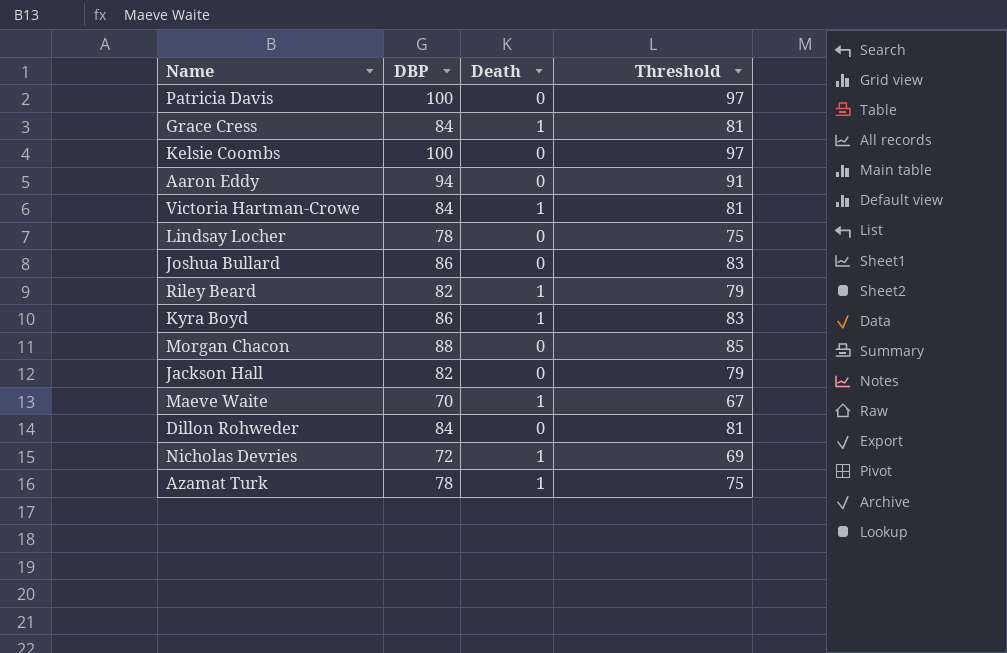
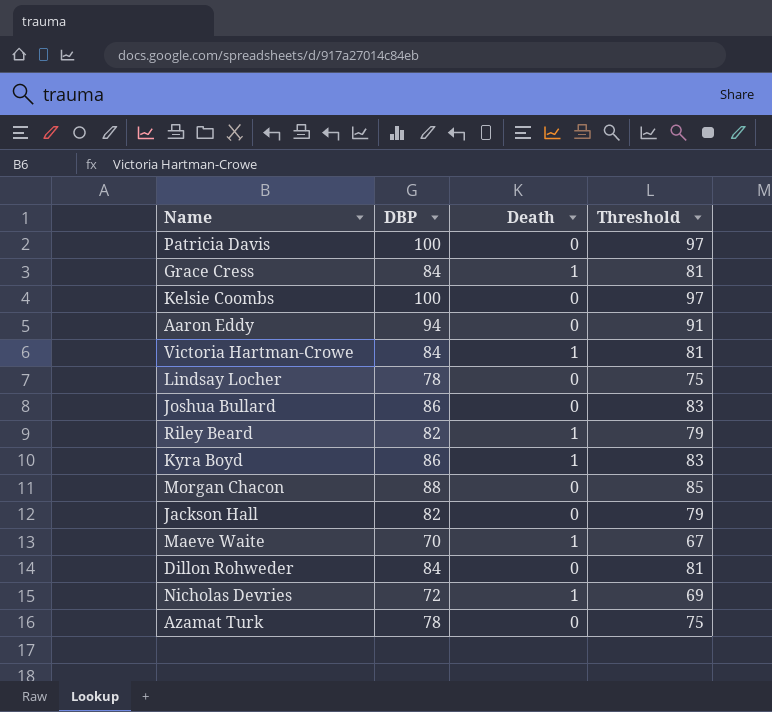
Azamat Turk | Death: 1 -> 0

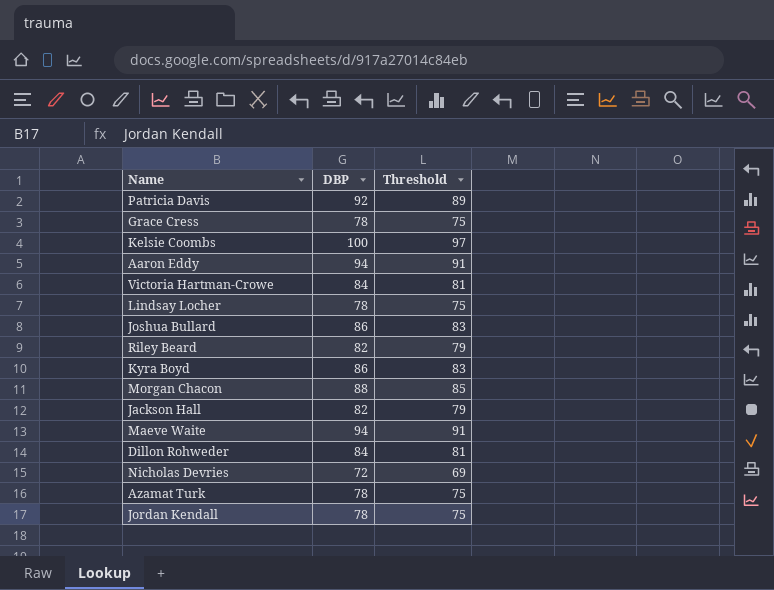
column Death | position: 3 -> none
Patricia Davis | DBP: 100 -> 92
Patricia Davis | Threshold: 97 -> 89
Grace Cress | DBP: 84 -> 78
Grace Cress | Threshold: 81 -> 75
Maeve Waite | DBP: 70 -> 94
Maeve Waite | Threshold: 67 -> 91
row Jordan Kendall: none -> 78 | 75

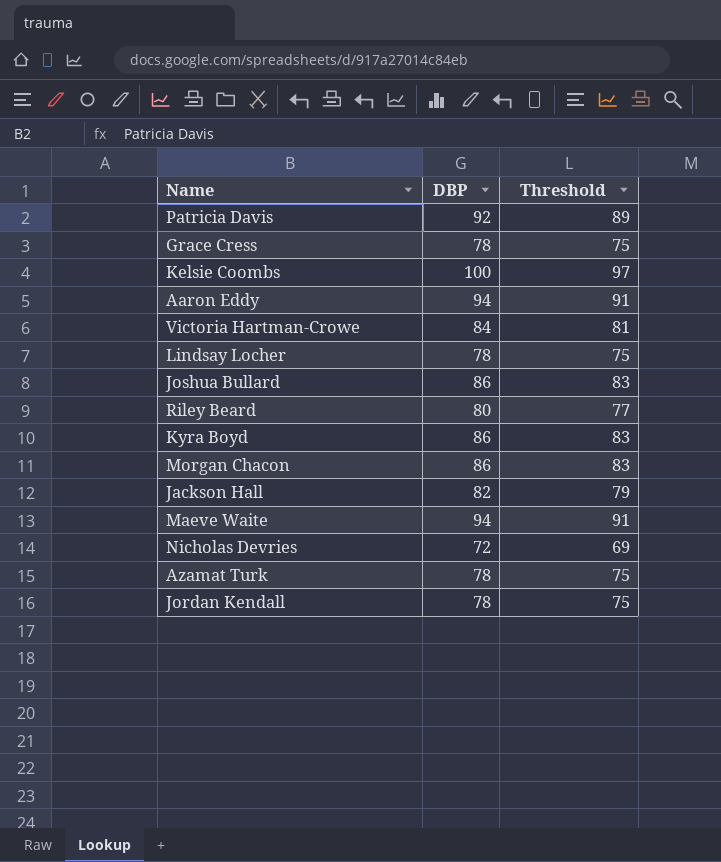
row Dillon Rohweder: 84 | 81 -> none
Riley Beard | DBP: 82 -> 80
Riley Beard | Threshold: 79 -> 77
Morgan Chacon | DBP: 88 -> 86
Morgan Chacon | Threshold: 85 -> 83

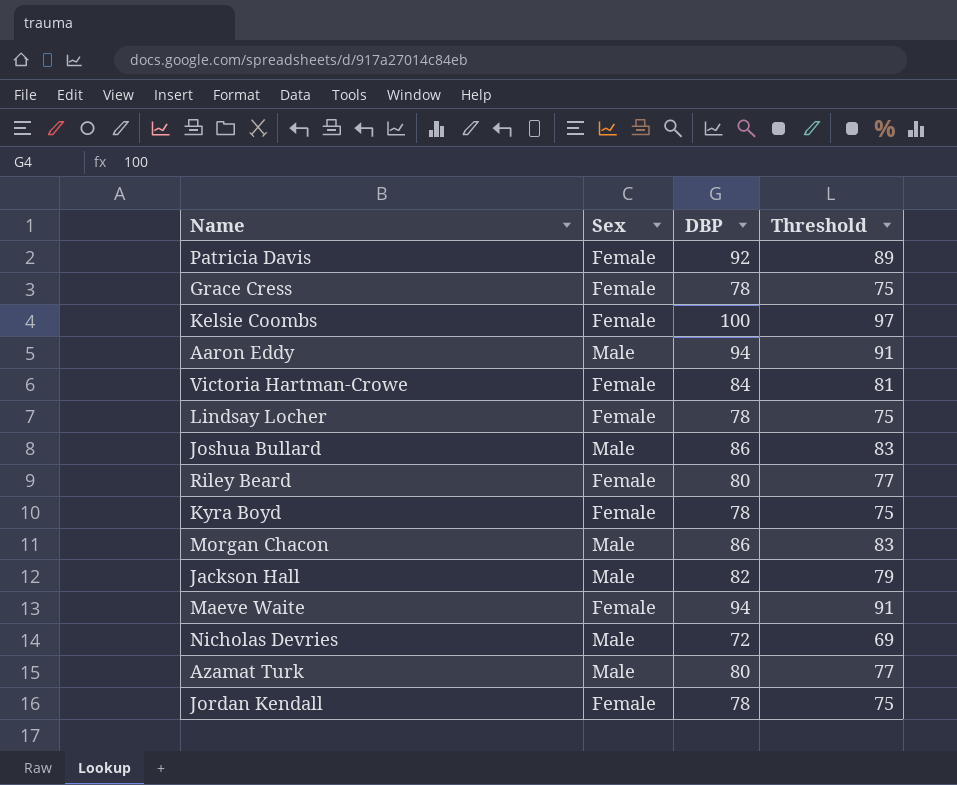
column Sex | position: none -> 2
Kyra Boyd | DBP: 86 -> 78
Kyra Boyd | Threshold: 83 -> 75
Azamat Turk | DBP: 78 -> 80
Azamat Turk | Threshold: 75 -> 77

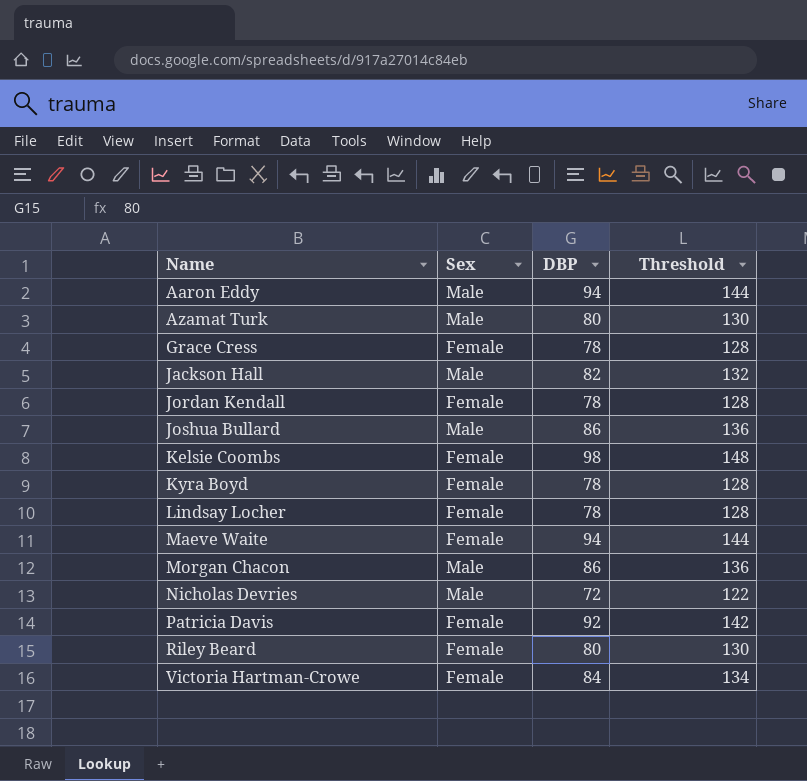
row order: none -> Name ascending
column Threshold | formula: [DBP] - 3 -> [DBP] + 50
Kelsie Coombs | DBP: 100 -> 98

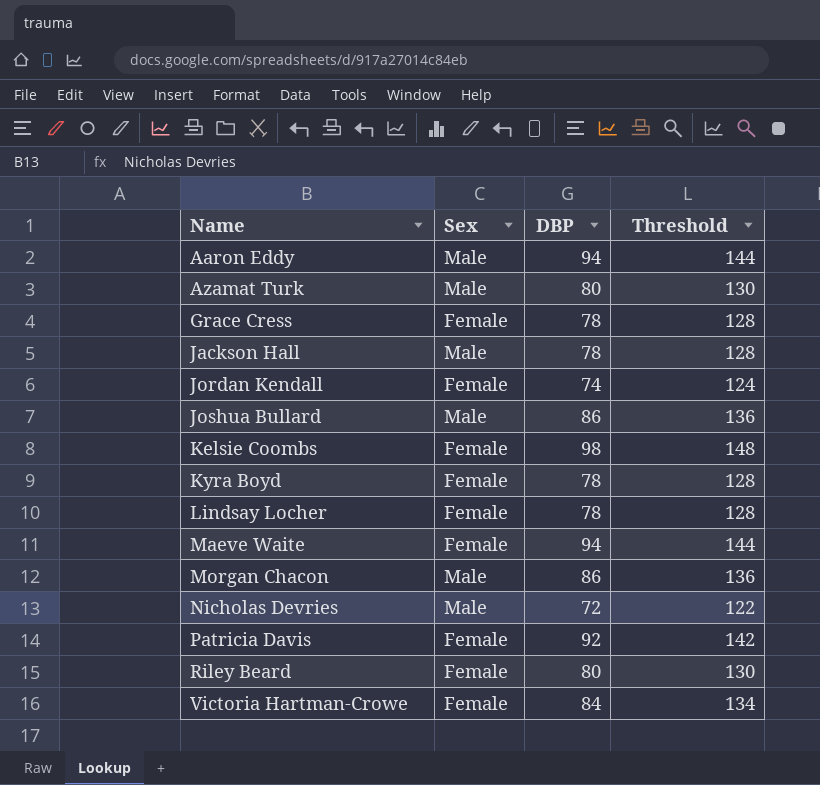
Jackson Hall | DBP: 82 -> 78
Jackson Hall | Threshold: 132 -> 128
Jordan Kendall | DBP: 78 -> 74
Jordan Kendall | Threshold: 128 -> 124

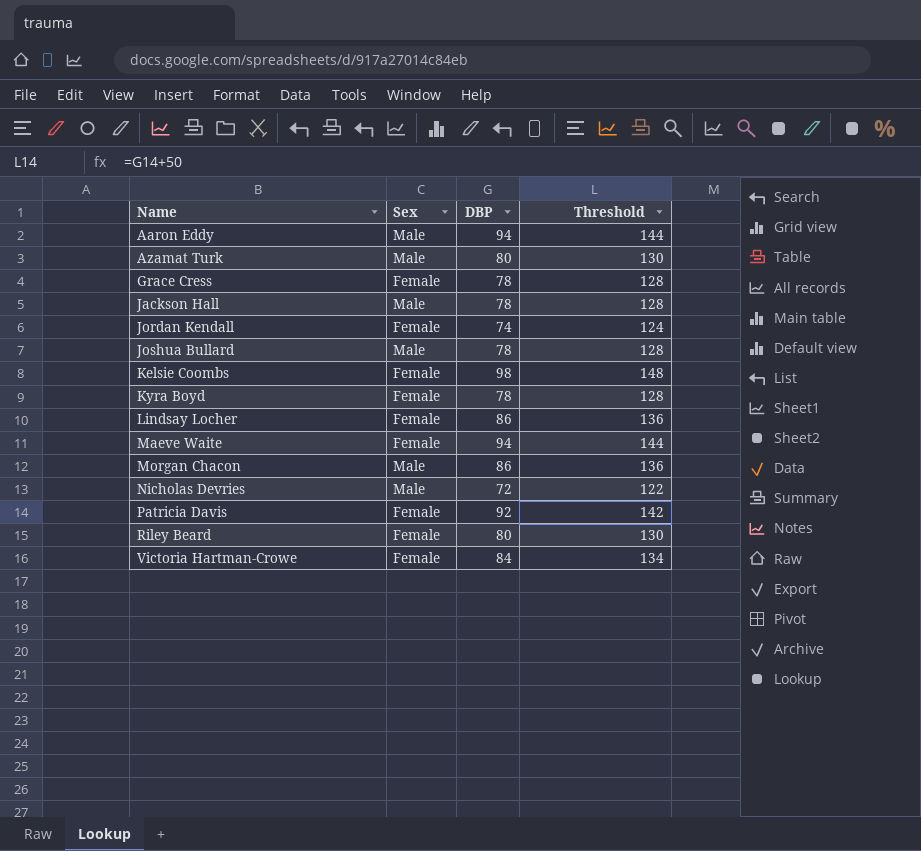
Joshua Bullard | DBP: 86 -> 78
Joshua Bullard | Threshold: 136 -> 128
Lindsay Locher | DBP: 78 -> 86
Lindsay Locher | Threshold: 128 -> 136

